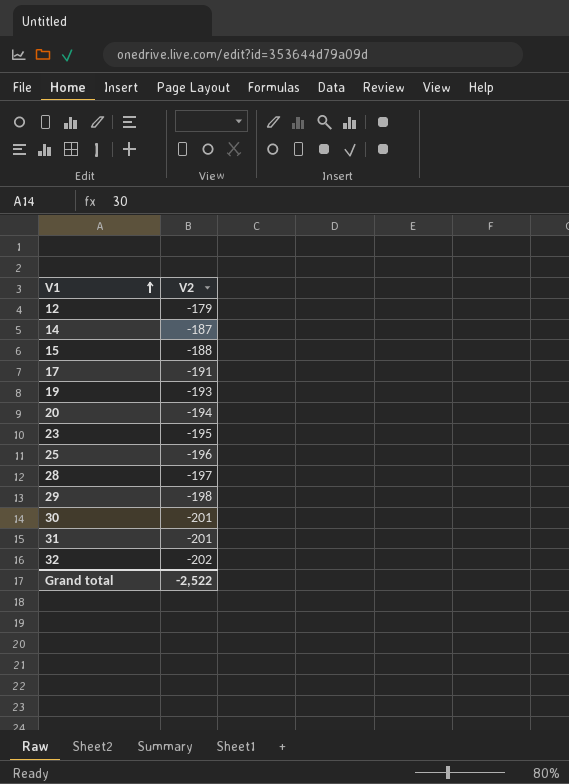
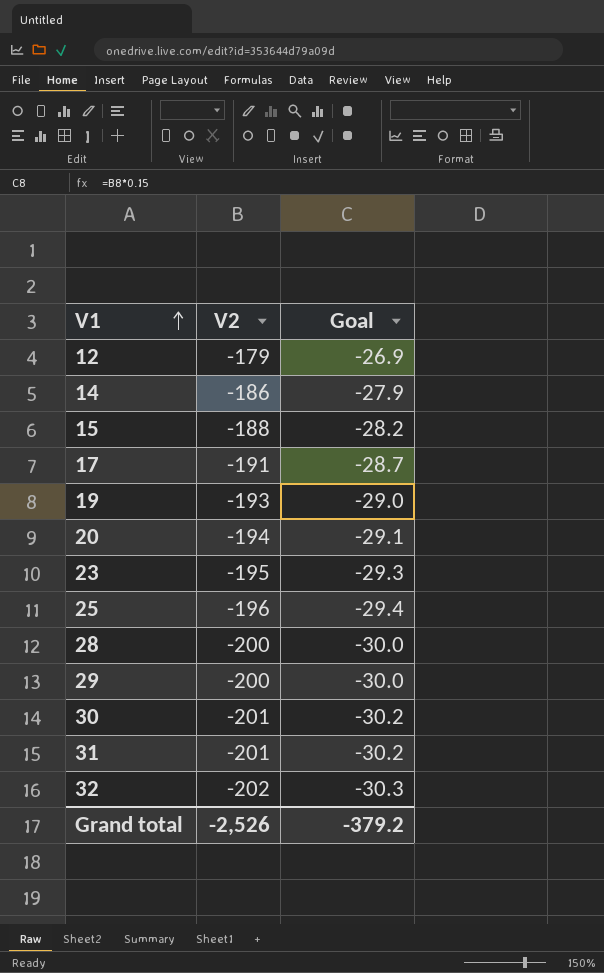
column Goal | formula: none -> [V2] * 0.15
14 | V2: -187 -> -186
28 | V2: -197 -> -200
29 | V2: -198 -> -200
Grand total | V2: -2,522 -> -2,526

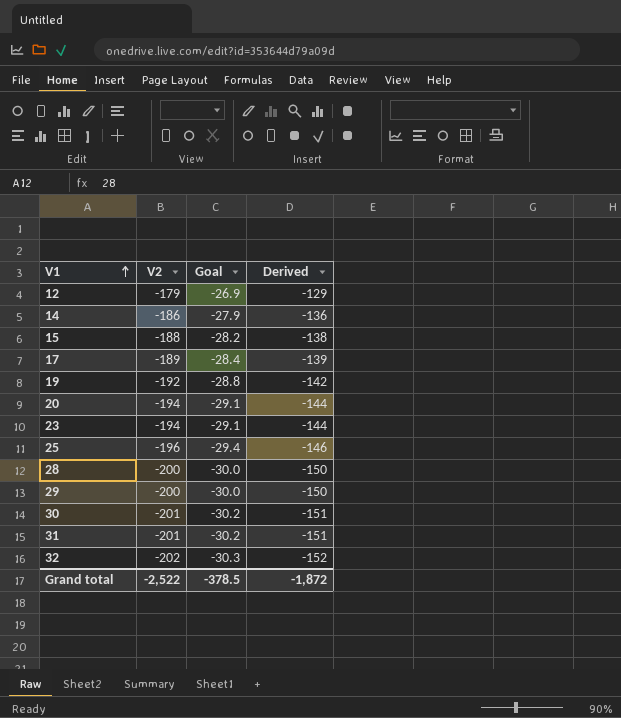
column Derived | formula: none -> [V2] + 50
17 | V2: -191 -> -189
17 | Goal: -28.7 -> -28.4
19 | V2: -193 -> -192
19 | Goal: -29.0 -> -28.8
23 | V2: -195 -> -194
23 | Goal: -29.3 -> -29.1
Grand total | V2: -2,526 -> -2,522
Grand total | Goal: -379.2 -> -378.5

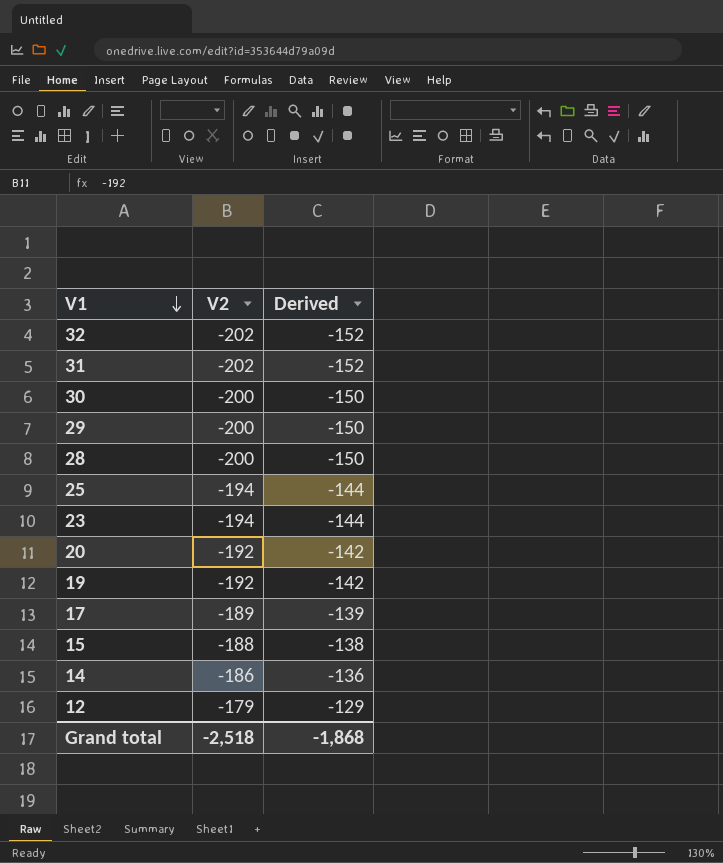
row order: V1 ascending -> V1 descending
column Goal | formula: [V2] * 0.15 -> none
31 | V2: -201 -> -202
31 | Derived: -151 -> -152
30 | V2: -201 -> -200
30 | Derived: -151 -> -150
25 | V2: -196 -> -194
25 | Derived: -146 -> -144
20 | V2: -194 -> -192
20 | Derived: -144 -> -142
Grand total | V2: -2,522 -> -2,518
Grand total | Derived: -1,872 -> -1,868

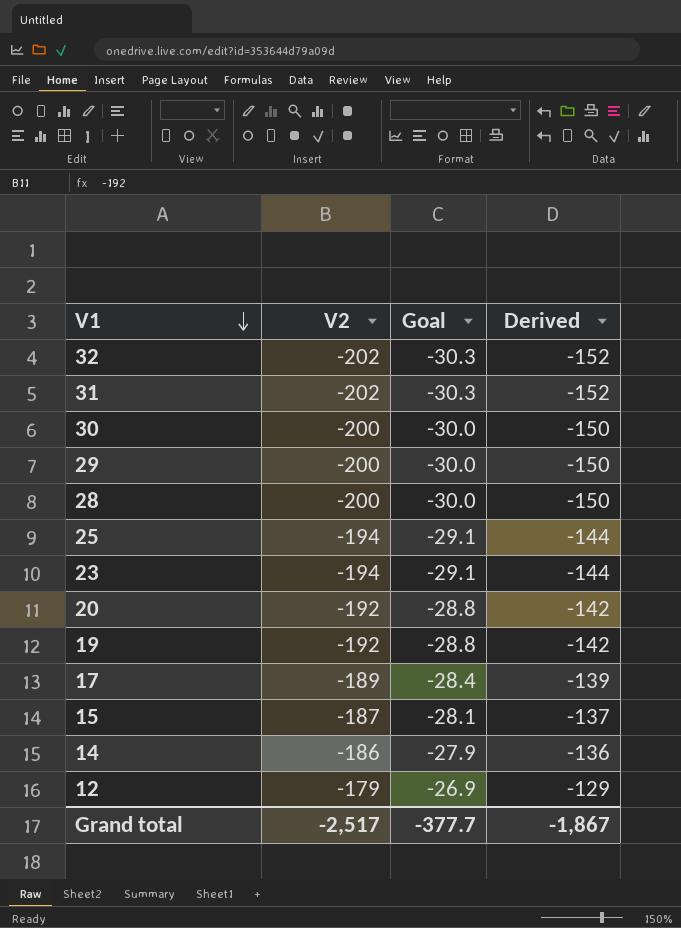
column Goal | formula: none -> [V2] * 0.15
15 | V2: -188 -> -187
15 | Derived: -138 -> -137
Grand total | V2: -2,518 -> -2,517
Grand total | Derived: -1,868 -> -1,867

